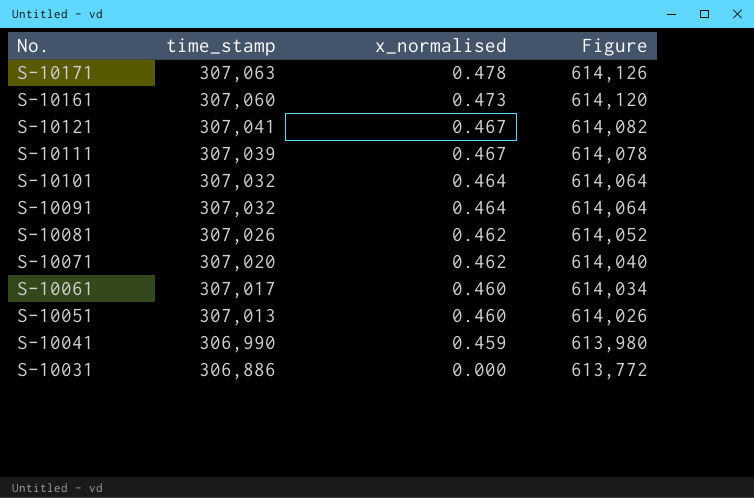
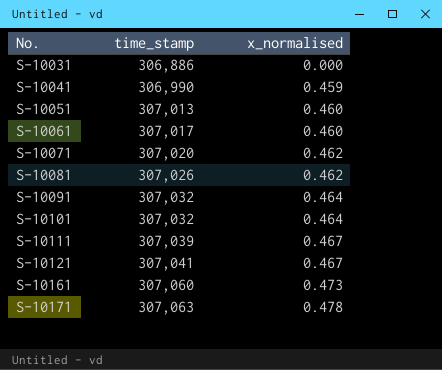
row order: No. descending -> No. ascending
column Figure | formula: [time_stamp] * 2 -> none

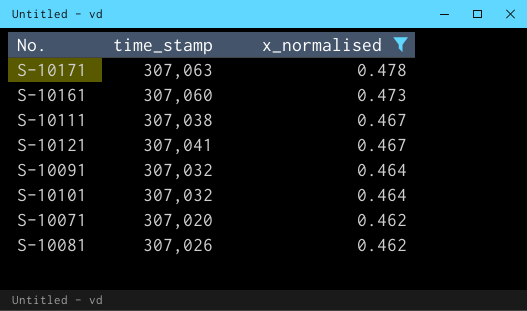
filter: none -> x_normalised >= 0.462
row order: No. ascending -> x_normalised descending
S-10111 | time_stamp: 307,039 -> 307,038

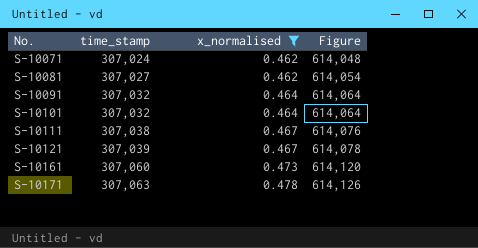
row order: x_normalised descending -> No. ascending
column Figure | formula: none -> [time_stamp] * 2
S-10071 | time_stamp: 307,020 -> 307,024
S-10081 | time_stamp: 307,026 -> 307,027
S-10121 | time_stamp: 307,041 -> 307,039

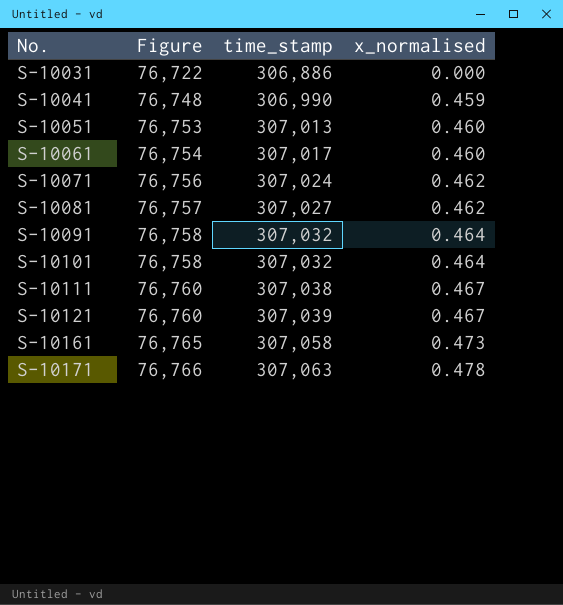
filter: x_normalised >= 0.462 -> none
column Figure | formula: [time_stamp] * 2 -> [time_stamp] * 0.25
column Figure | position: 4 -> 2
S-10161 | time_stamp: 307,060 -> 307,058

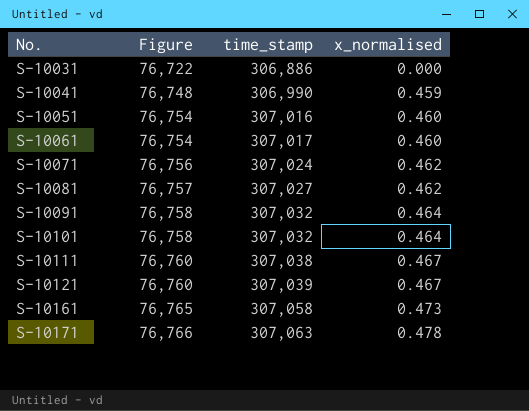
S-10051 | Figure: 76,753 -> 76,754
S-10051 | time_stamp: 307,013 -> 307,016

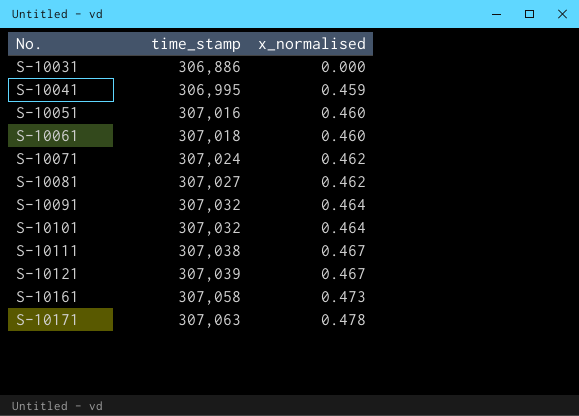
column Figure | formula: [time_stamp] * 0.25 -> none
S-10041 | time_stamp: 306,990 -> 306,995
S-10061 | time_stamp: 307,017 -> 307,018

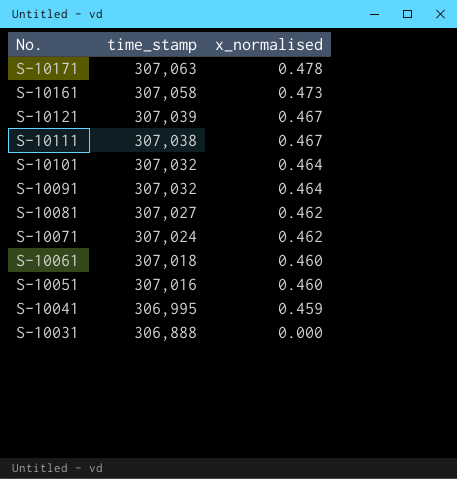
row order: No. ascending -> No. descending
S-10031 | time_stamp: 306,886 -> 306,888

